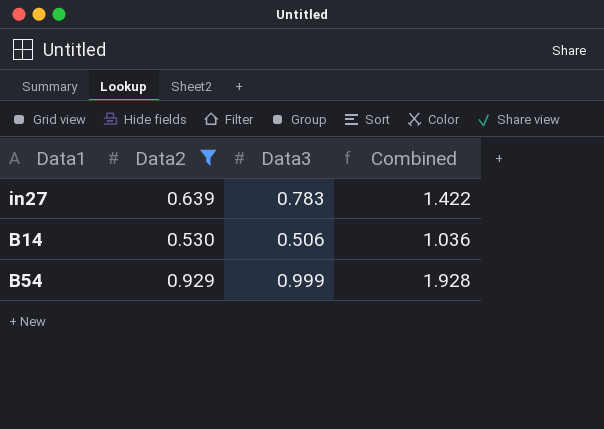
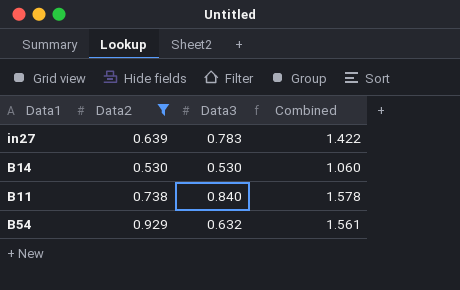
B14 | Data3: 0.506 -> 0.530
B14 | Combined: 1.036 -> 1.060
row B11: none -> 0.738 | 0.840 | 1.578
B54 | Data3: 0.999 -> 0.632
B54 | Combined: 1.928 -> 1.561

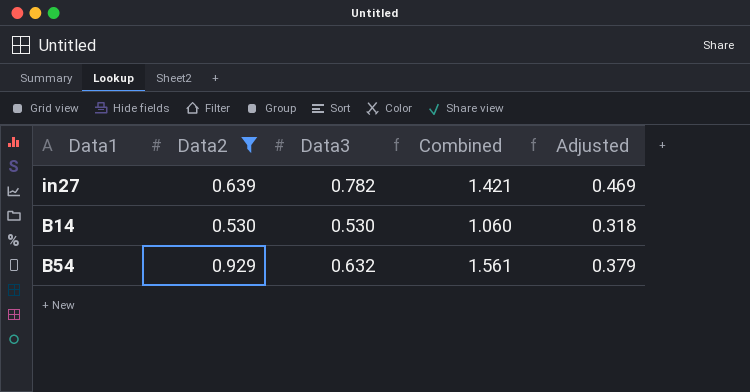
column Adjusted | formula: none -> [Data3] * 0.6
row B11: 0.738 | 0.840 | 1.578 -> none
in27 | Data3: 0.783 -> 0.782
in27 | Combined: 1.422 -> 1.421

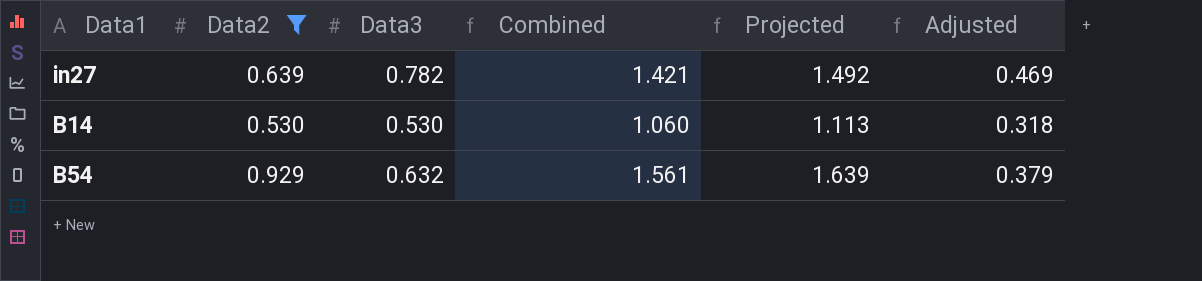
column Projected | formula: none -> [Combined] * 1.05

